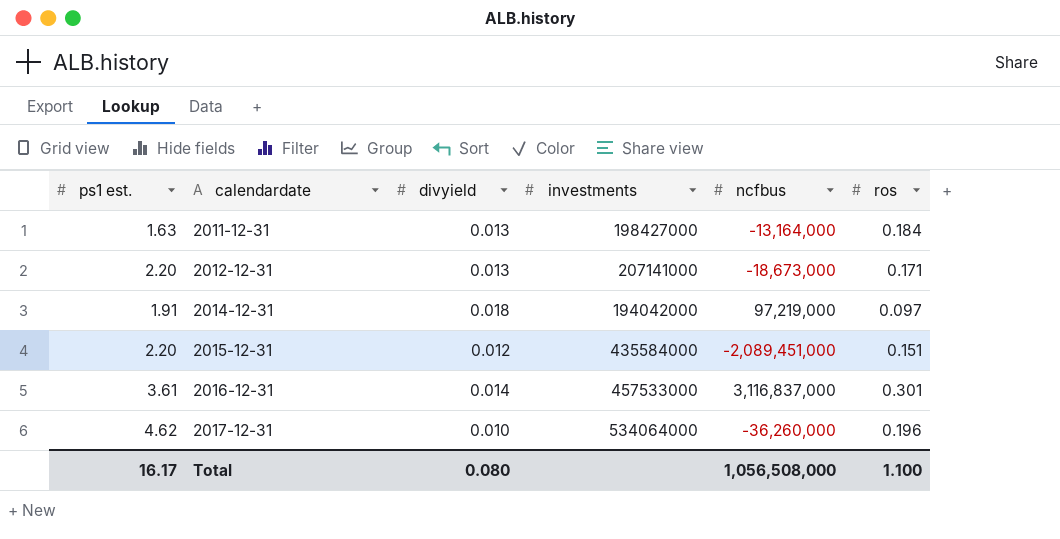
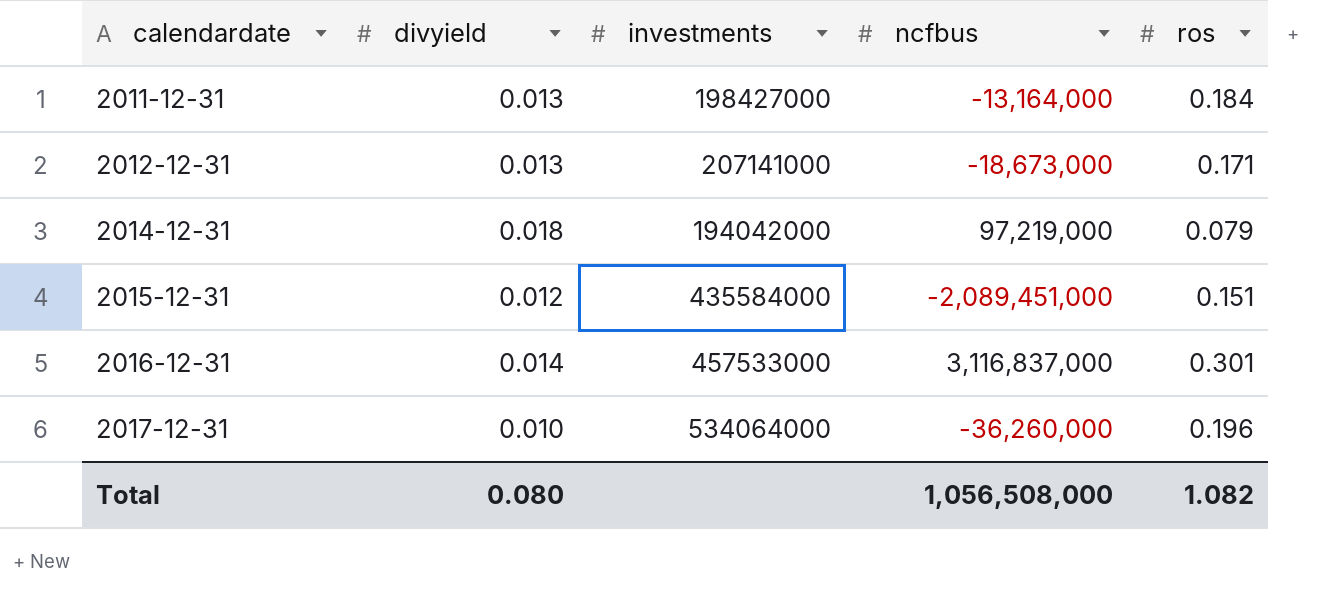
column ps1 est. | position: 1 -> none
2014-12-31 | ros: 0.097 -> 0.079
Total | ros: 1.100 -> 1.082

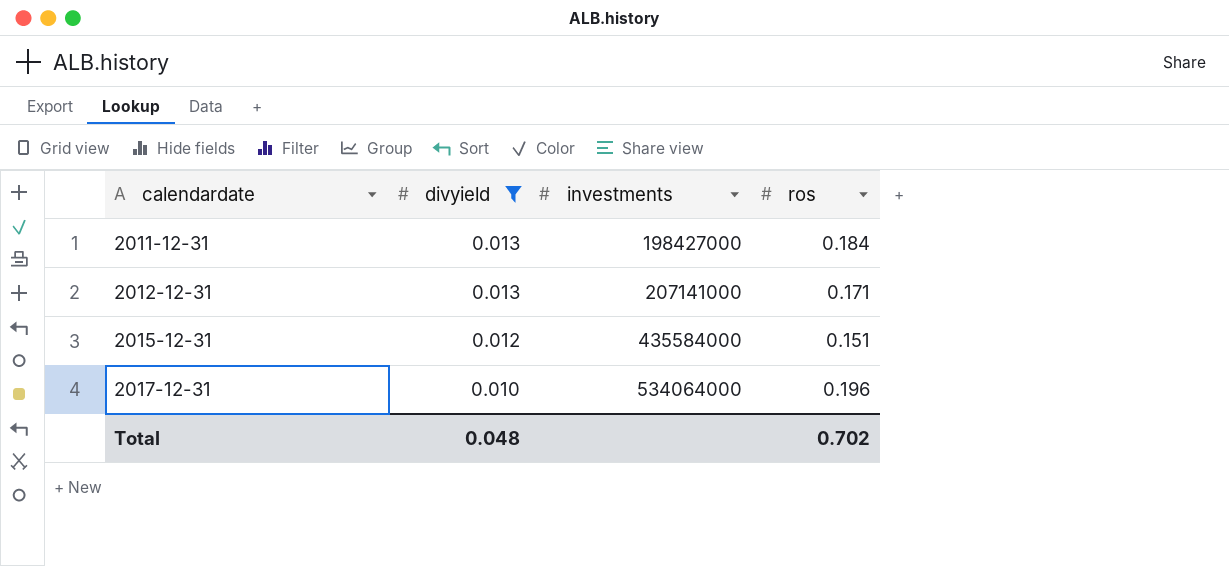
filter: none -> divyield <= 0.013
column ncfbus | position: 4 -> none
Total | divyield: 0.080 -> 0.048
Total | ros: 1.082 -> 0.702

